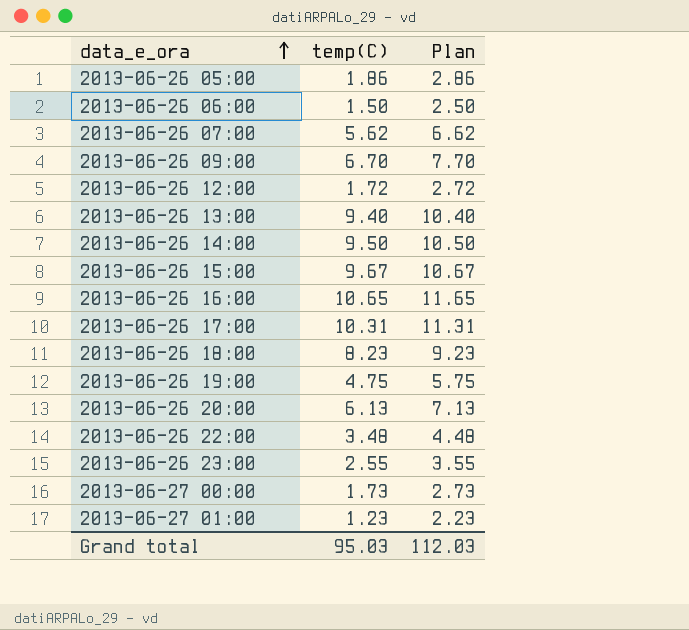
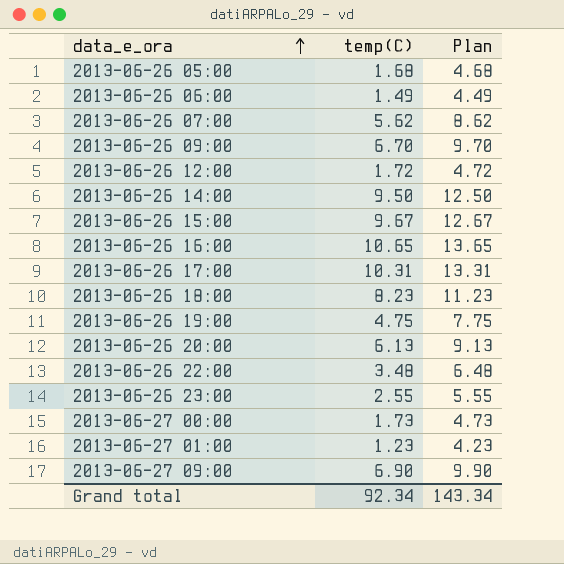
column Plan | formula: [temp(C)] + 1 -> [temp(C)] + 3
row 2013-06-26 13:00: 9.40 | 10.40 -> none
2013-06-26 05:00 | temp(C): 1.86 -> 1.68
2013-06-26 06:00 | temp(C): 1.50 -> 1.49
row 2013-06-27 09:00: none -> 6.90 | 9.90
Grand total | temp(C): 95.03 -> 92.34
Grand total | Plan: 112.03 -> 143.34

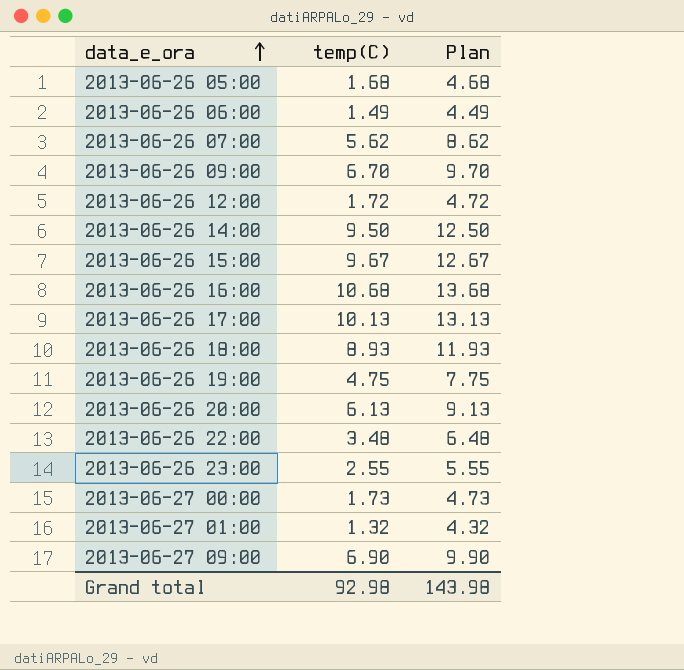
2013-06-26 16:00 | temp(C): 10.65 -> 10.68
2013-06-26 16:00 | Plan: 13.65 -> 13.68
2013-06-26 17:00 | temp(C): 10.31 -> 10.13
2013-06-26 17:00 | Plan: 13.31 -> 13.13
2013-06-26 18:00 | temp(C): 8.23 -> 8.93
2013-06-26 18:00 | Plan: 11.23 -> 11.93
2013-06-27 01:00 | temp(C): 1.23 -> 1.32
2013-06-27 01:00 | Plan: 4.23 -> 4.32
Grand total | temp(C): 92.34 -> 92.98
Grand total | Plan: 143.34 -> 143.98

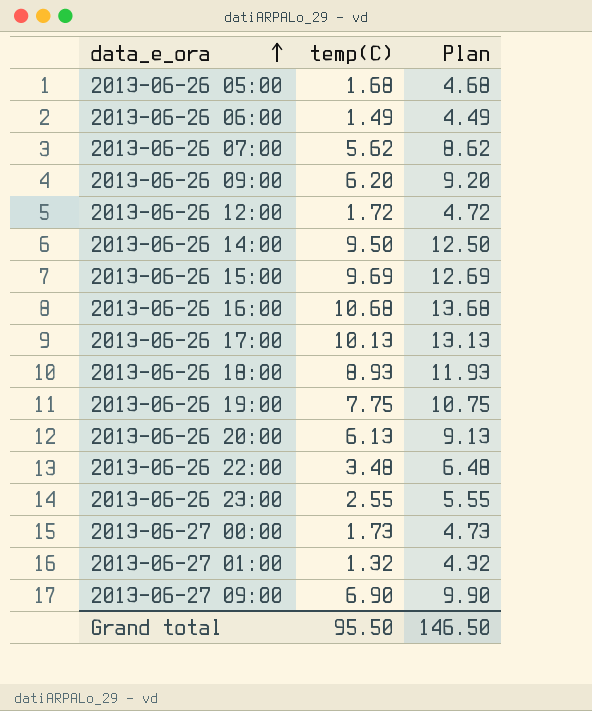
2013-06-26 09:00 | temp(C): 6.70 -> 6.20
2013-06-26 09:00 | Plan: 9.70 -> 9.20
2013-06-26 15:00 | temp(C): 9.67 -> 9.69
2013-06-26 15:00 | Plan: 12.67 -> 12.69
2013-06-26 19:00 | temp(C): 4.75 -> 7.75
2013-06-26 19:00 | Plan: 7.75 -> 10.75
Grand total | temp(C): 92.98 -> 95.50
Grand total | Plan: 143.98 -> 146.50

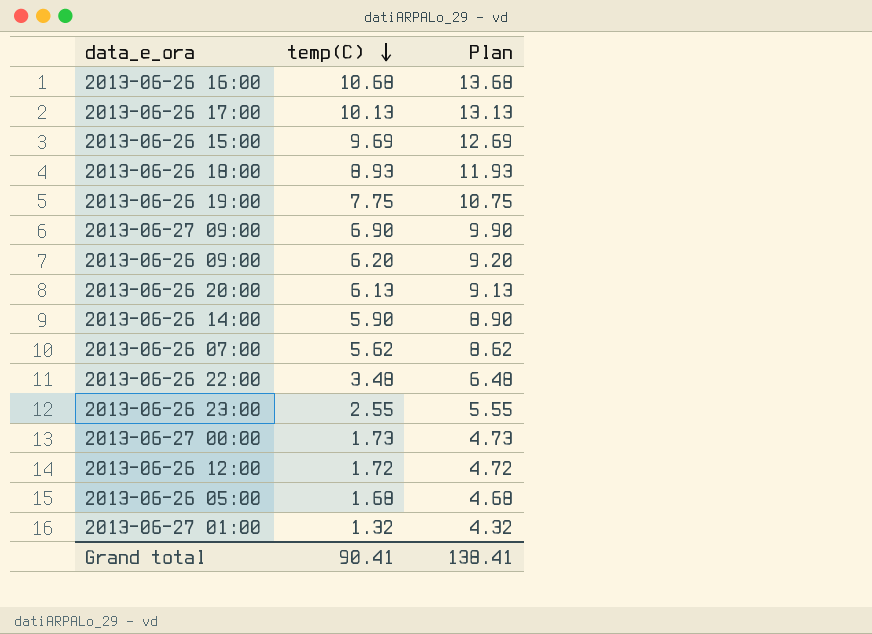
row order: data_e_ora ascending -> temp(C) descending
row 2013-06-26 06:00: 1.49 | 4.49 -> none
2013-06-26 14:00 | temp(C): 9.50 -> 5.90
2013-06-26 14:00 | Plan: 12.50 -> 8.90
Grand total | temp(C): 95.50 -> 90.41
Grand total | Plan: 146.50 -> 138.41

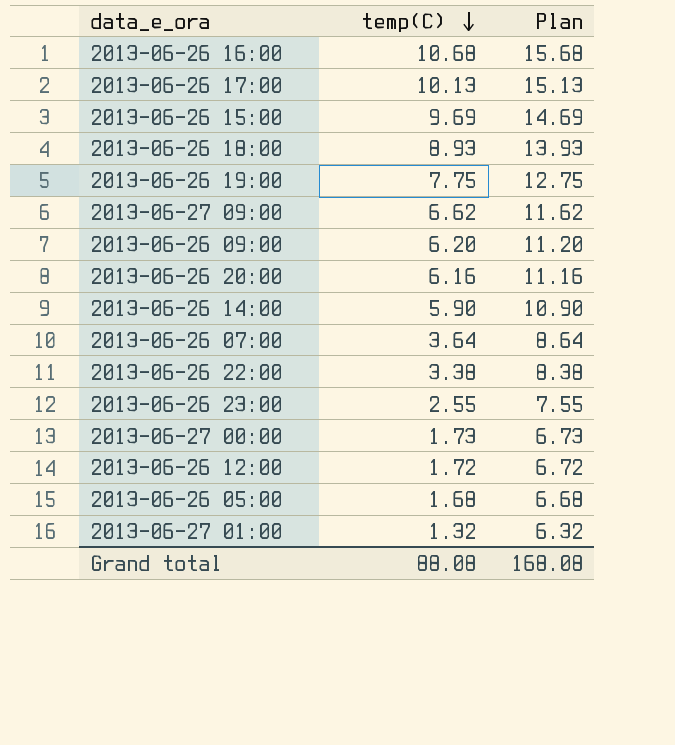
column Plan | formula: [temp(C)] + 3 -> [temp(C)] + 5
2013-06-27 09:00 | temp(C): 6.90 -> 6.62
2013-06-26 20:00 | temp(C): 6.13 -> 6.16
2013-06-26 07:00 | temp(C): 5.62 -> 3.64
2013-06-26 22:00 | temp(C): 3.48 -> 3.38
Grand total | temp(C): 90.41 -> 88.08
Grand total | Plan: 138.41 -> 168.08

